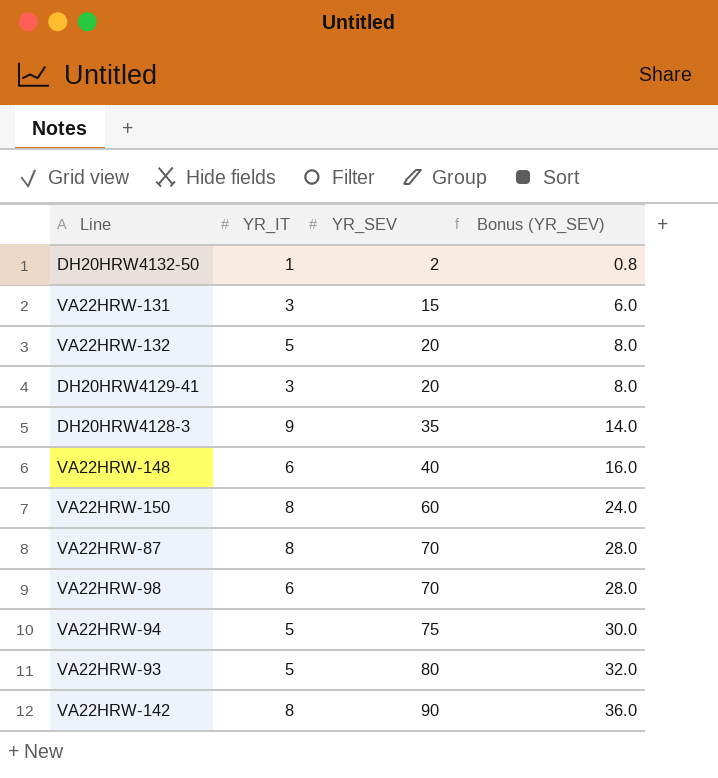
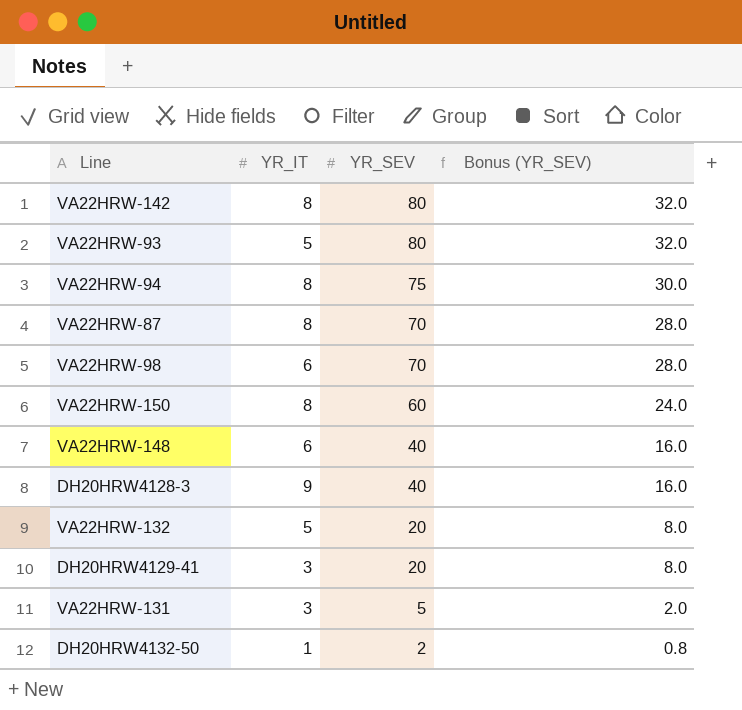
row order: YR_SEV ascending -> YR_SEV descending
VA22HRW-142 | YR_SEV: 90 -> 80
VA22HRW-142 | Bonus (YR_SEV): 36.0 -> 32.0
VA22HRW-94 | YR_IT: 5 -> 8
DH20HRW4128-3 | YR_SEV: 35 -> 40
DH20HRW4128-3 | Bonus (YR_SEV): 14.0 -> 16.0
VA22HRW-131 | YR_SEV: 15 -> 5
VA22HRW-131 | Bonus (YR_SEV): 6.0 -> 2.0

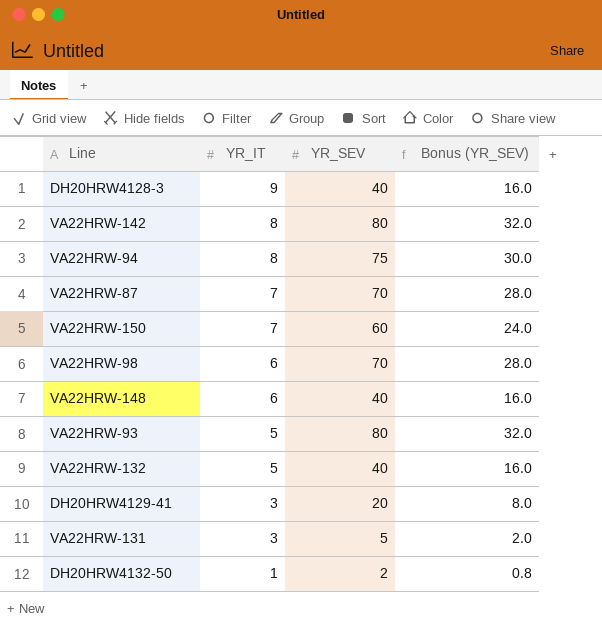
row order: YR_SEV descending -> YR_IT descending
VA22HRW-87 | YR_IT: 8 -> 7
VA22HRW-150 | YR_IT: 8 -> 7
VA22HRW-132 | YR_SEV: 20 -> 40
VA22HRW-132 | Bonus (YR_SEV): 8.0 -> 16.0

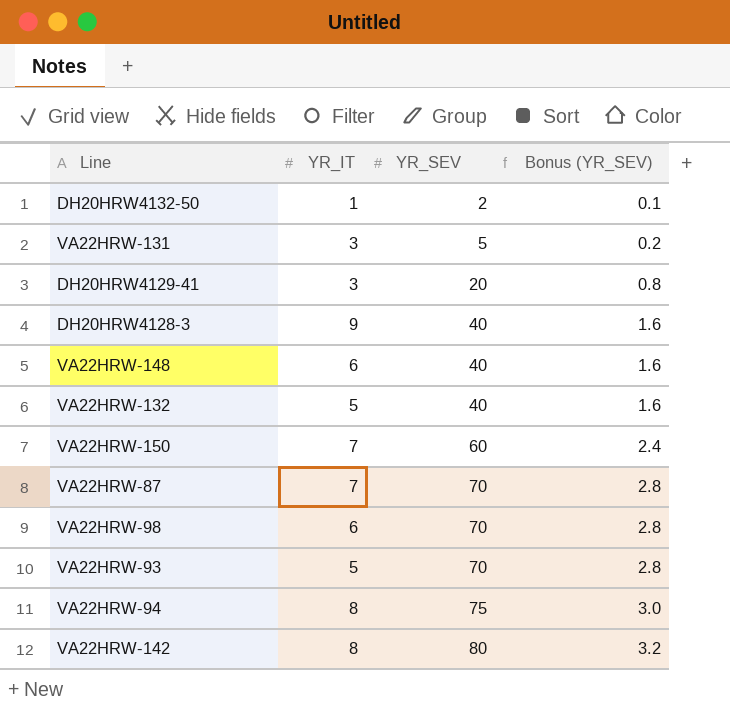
row order: YR_IT descending -> YR_SEV ascending
column Bonus (YR_SEV) | formula: [YR_SEV] * 0.4 -> [YR_SEV] * 0.04
VA22HRW-93 | YR_SEV: 80 -> 70

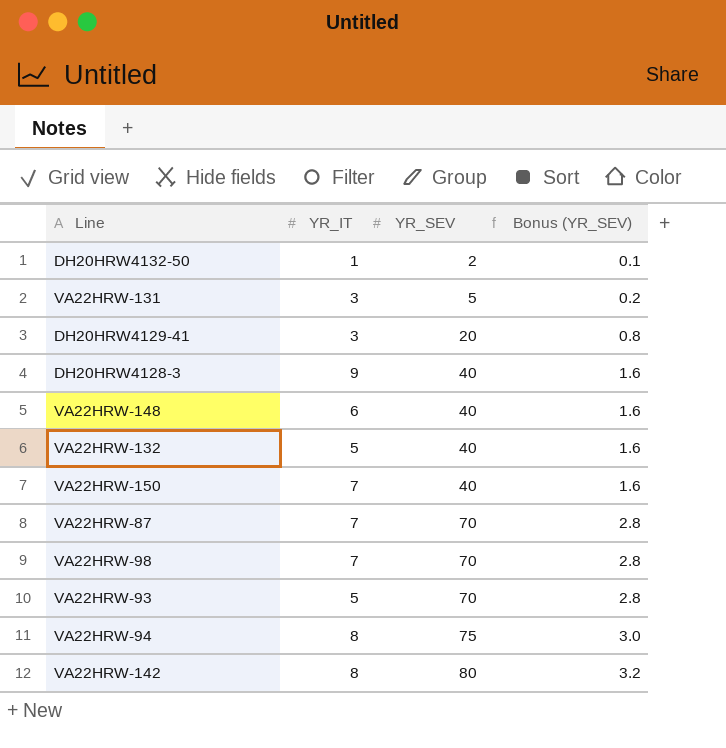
VA22HRW-150 | YR_SEV: 60 -> 40
VA22HRW-150 | Bonus (YR_SEV): 2.4 -> 1.6
VA22HRW-98 | YR_IT: 6 -> 7

